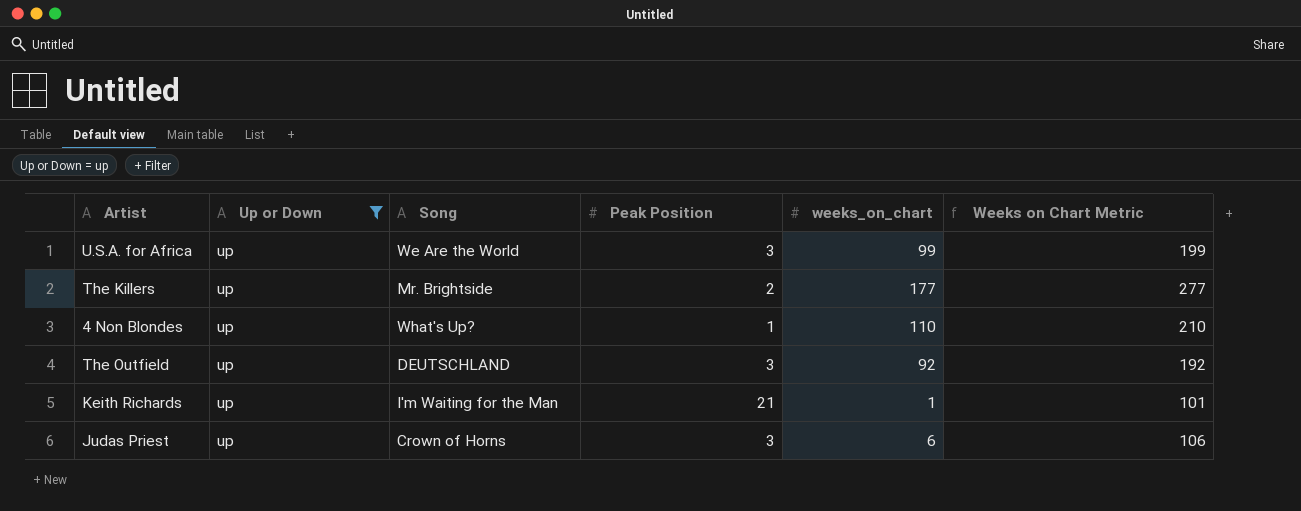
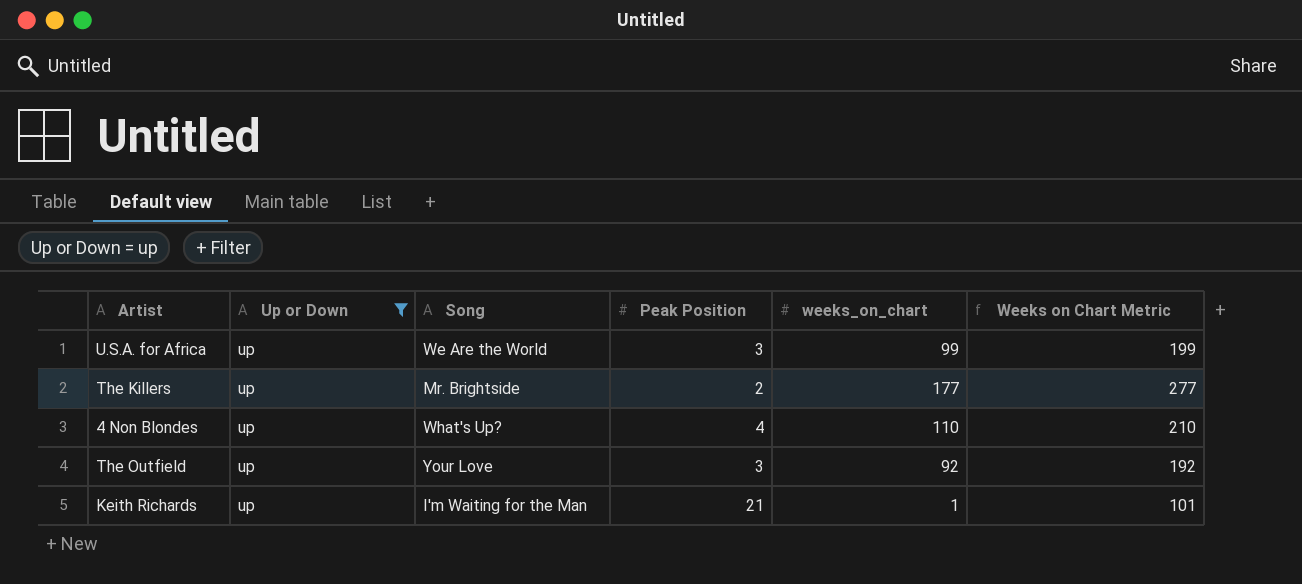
row Judas Priest: up | Crown of Horns | 3 | 6 | 106 -> none
4 Non Blondes | Peak Position: 1 -> 4
The Outfield | Song: DEUTSCHLAND -> Your Love

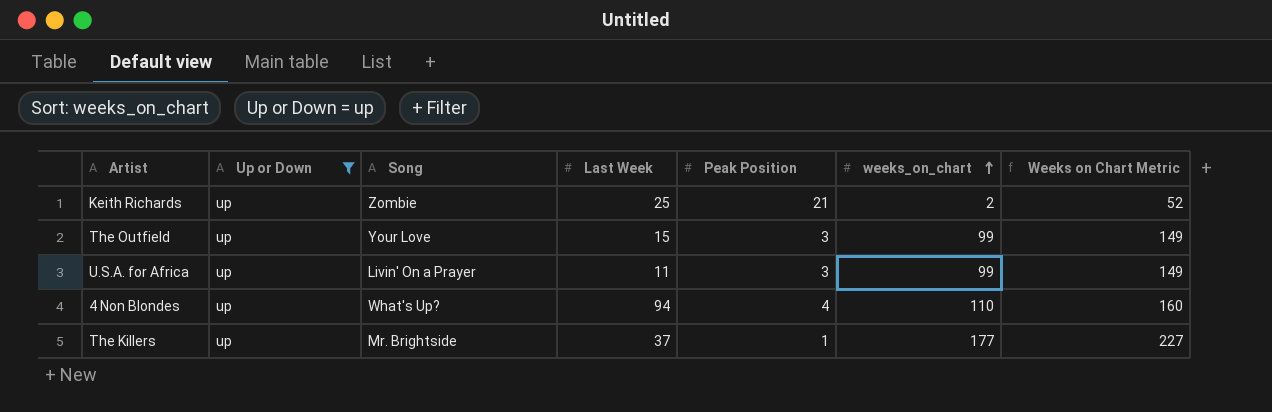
row order: none -> weeks_on_chart ascending
column Last Week | position: none -> 4
column Weeks on Chart Metric | formula: [weeks_on_chart] + 100 -> [weeks_on_chart] + 50
Keith Richards | Song: I'm Waiting for the Man -> Zombie
Keith Richards | weeks_on_chart: 1 -> 2
The Outfield | weeks_on_chart: 92 -> 99
U.S.A. for Africa | Song: We Are the World -> Livin' On a Prayer
The Killers | Peak Position: 2 -> 1

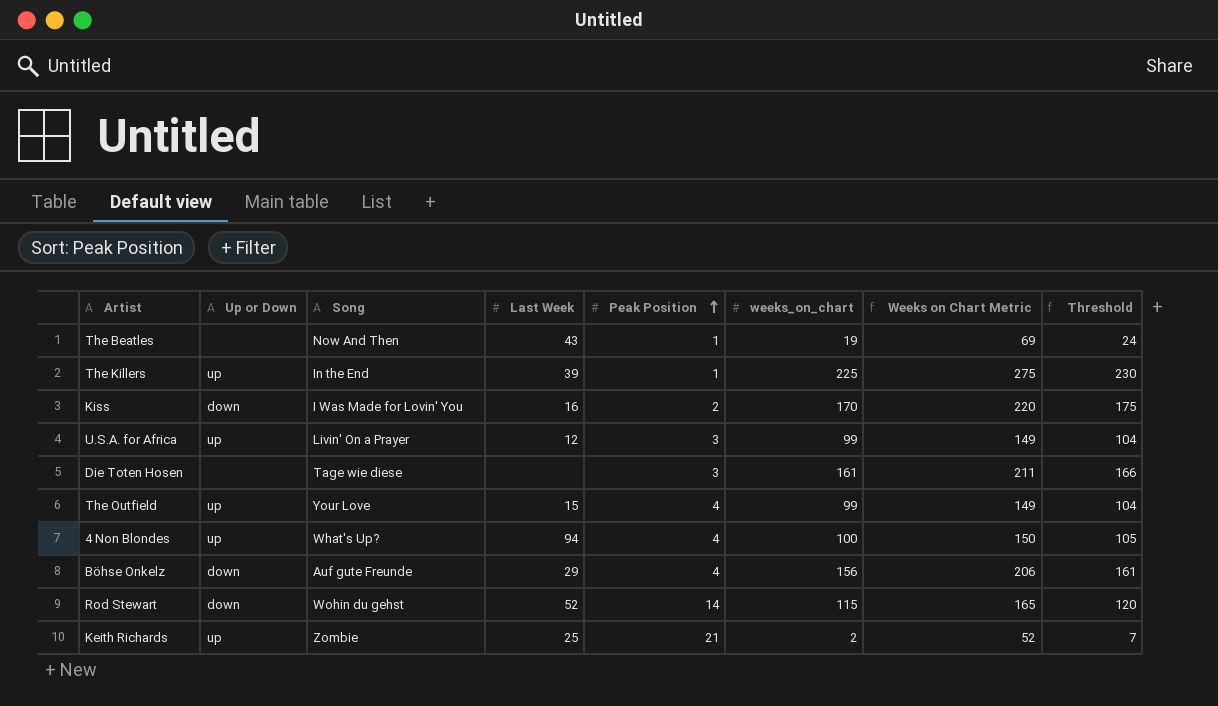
filter: Up or Down = up -> none
row order: weeks_on_chart ascending -> Peak Position ascending
column Threshold | formula: none -> [weeks_on_chart] + 5
The Killers | Song: Mr. Brightside -> In the End
The Killers | Last Week: 37 -> 39
The Killers | weeks_on_chart: 177 -> 225
The Killers | Weeks on Chart Metric: 227 -> 275
U.S.A. for Africa | Last Week: 11 -> 12
The Outfield | Peak Position: 3 -> 4
4 Non Blondes | weeks_on_chart: 110 -> 100
4 Non Blondes | Weeks on Chart Metric: 160 -> 150

